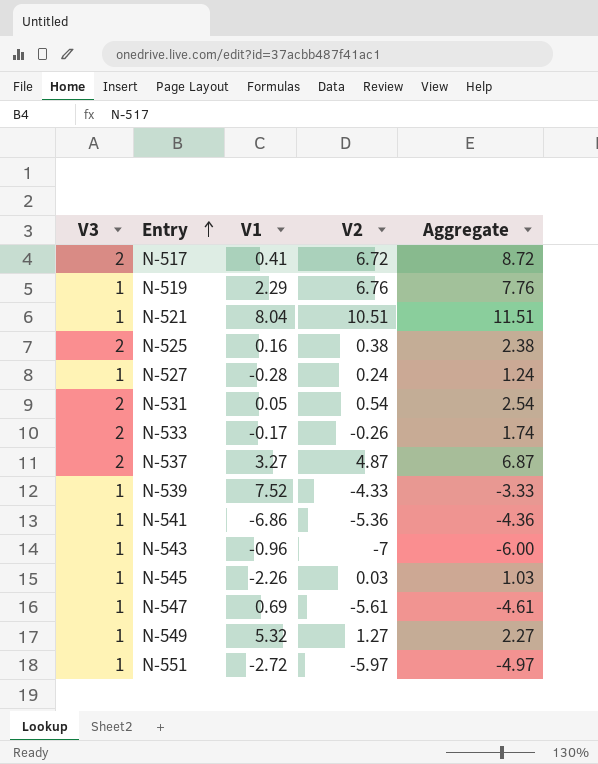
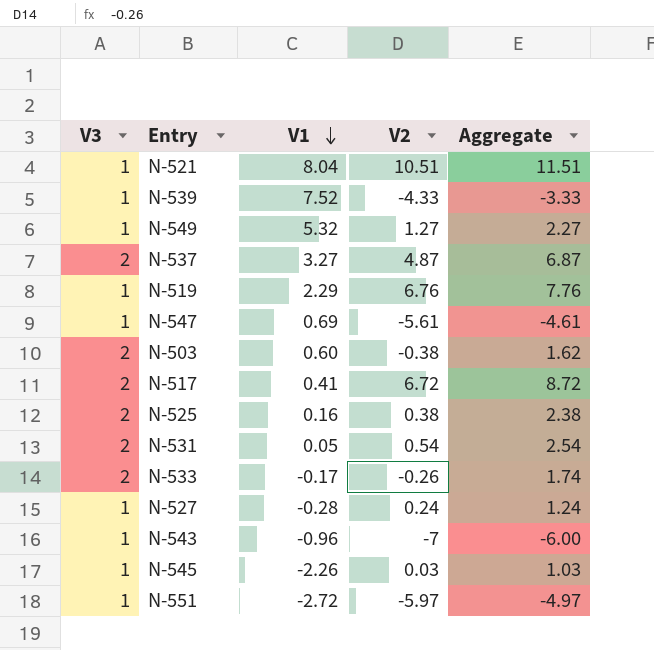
row order: Entry ascending -> V1 descending
row N-541: 1 | -6.86 | -5.36 | -4.36 -> none
row N-503: none -> 2 | 0.60 | -0.38 | 1.62

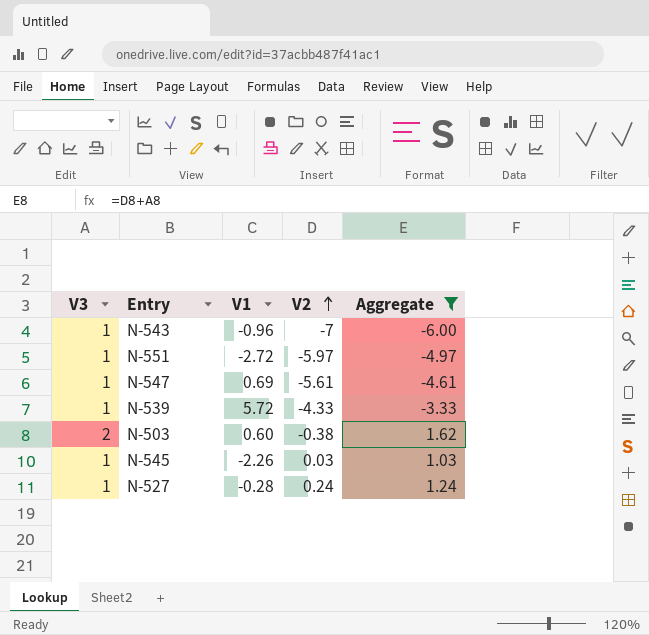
filter: none -> Aggregate <= 1.62
row order: V1 descending -> V2 ascending
N-539 | V1: 7.52 -> 5.72

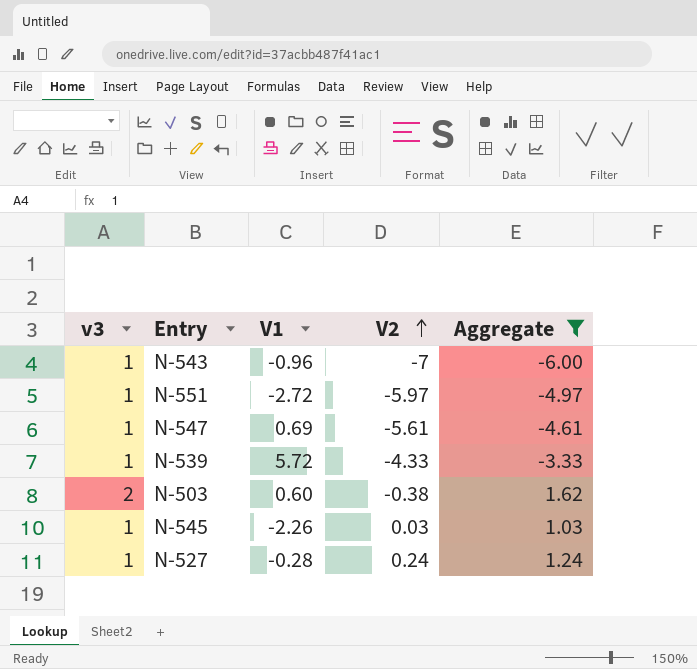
column name: V3 -> v3

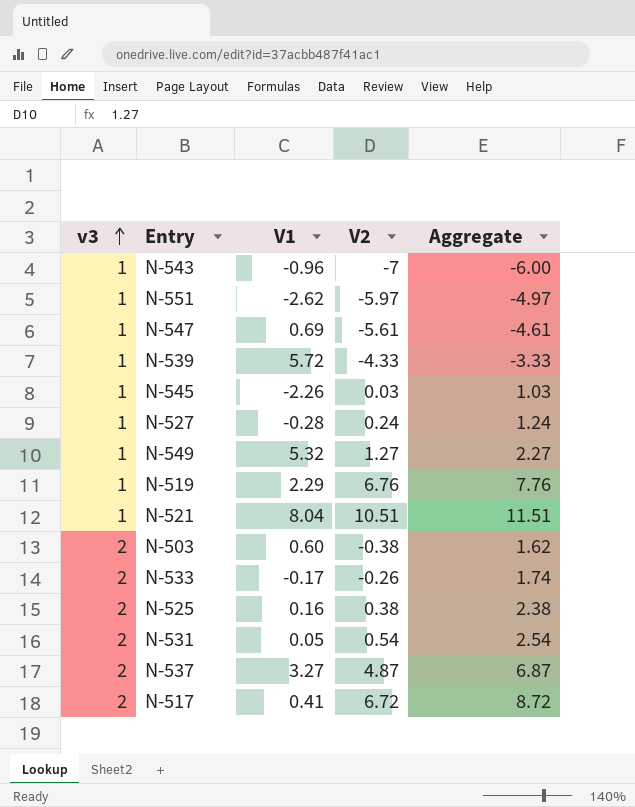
filter: Aggregate <= 1.62 -> none
row order: V2 ascending -> v3 ascending
N-551 | V1: -2.72 -> -2.62

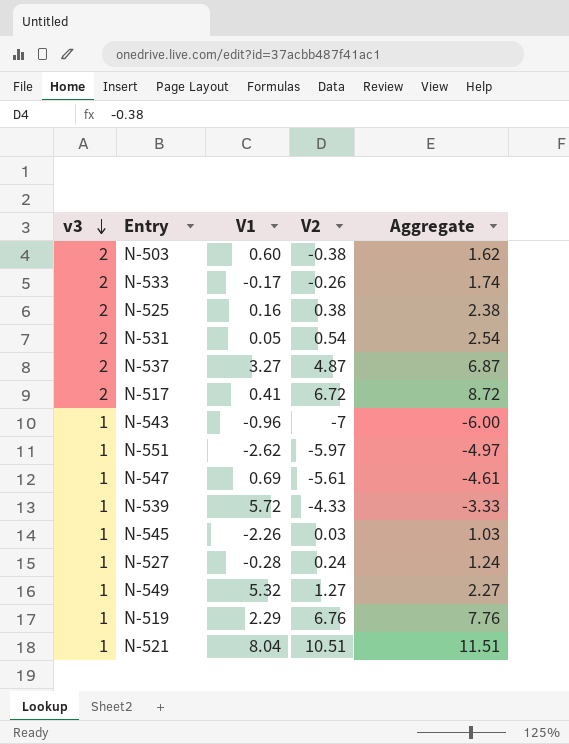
row order: v3 ascending -> v3 descending

